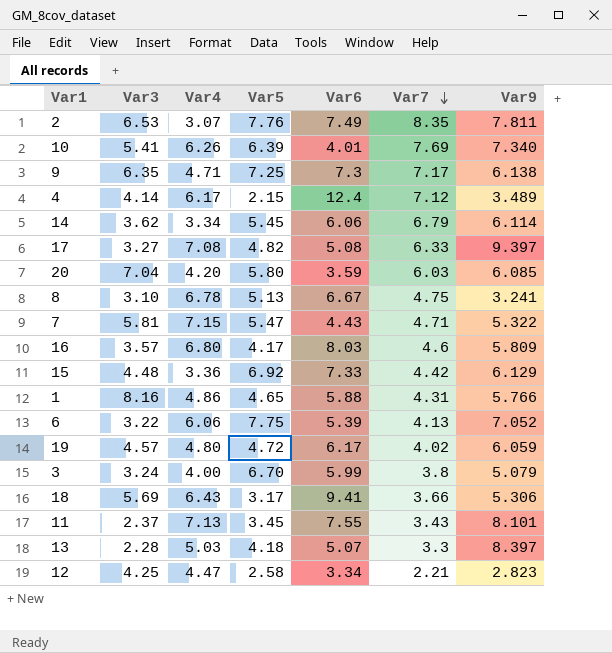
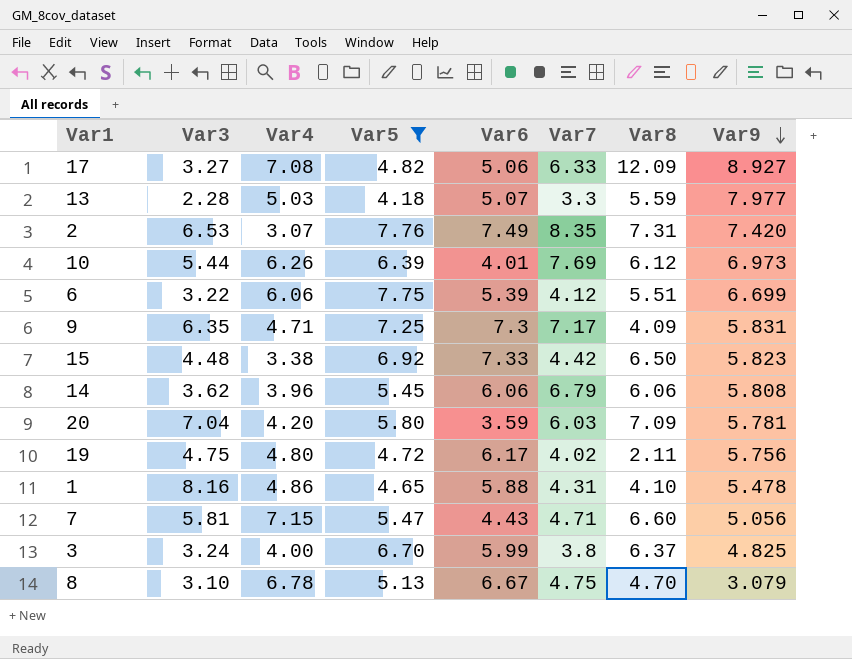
filter: none -> Var5 >= 4.18
row order: Var7 descending -> Var9 descending
column Var8 | position: none -> 7
17 | Var6: 5.08 -> 5.06
17 | Var9: 9.397 -> 8.927
13 | Var9: 8.397 -> 7.977
2 | Var9: 7.811 -> 7.420
10 | Var3: 5.41 -> 5.44
10 | Var9: 7.340 -> 6.973
6 | Var7: 4.13 -> 4.12
6 | Var9: 7.052 -> 6.699
9 | Var9: 6.138 -> 5.831
15 | Var4: 3.36 -> 3.38
15 | Var9: 6.129 -> 5.823
14 | Var4: 3.34 -> 3.96
14 | Var9: 6.114 -> 5.808
20 | Var9: 6.085 -> 5.781
19 | Var3: 4.57 -> 4.75
19 | Var9: 6.059 -> 5.756
1 | Var9: 5.766 -> 5.478
7 | Var9: 5.322 -> 5.056
3 | Var9: 5.079 -> 4.825
8 | Var9: 3.241 -> 3.079

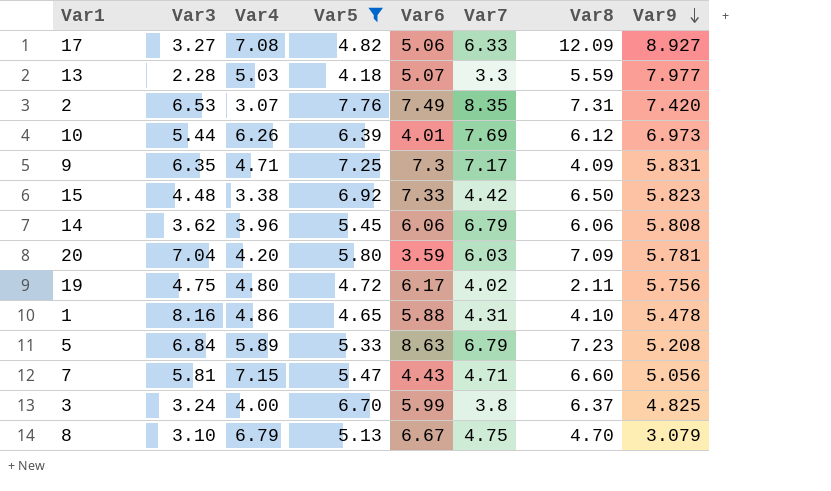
row 6: 3.22 | 6.06 | 7.75 | 5.39 | 4.12 | 5.51 | 6.699 -> none
row 5: none -> 6.84 | 5.89 | 5.33 | 8.63 | 6.79 | 7.23 | 5.208
8 | Var4: 6.78 -> 6.79

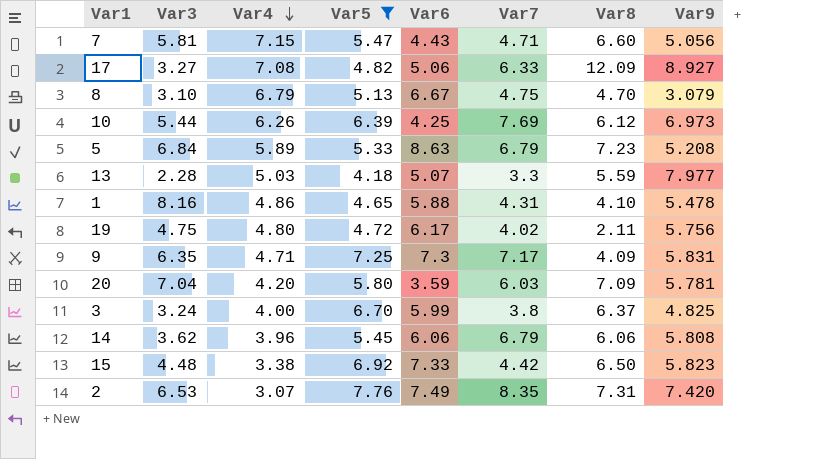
row order: Var9 descending -> Var4 descending
10 | Var6: 4.01 -> 4.25

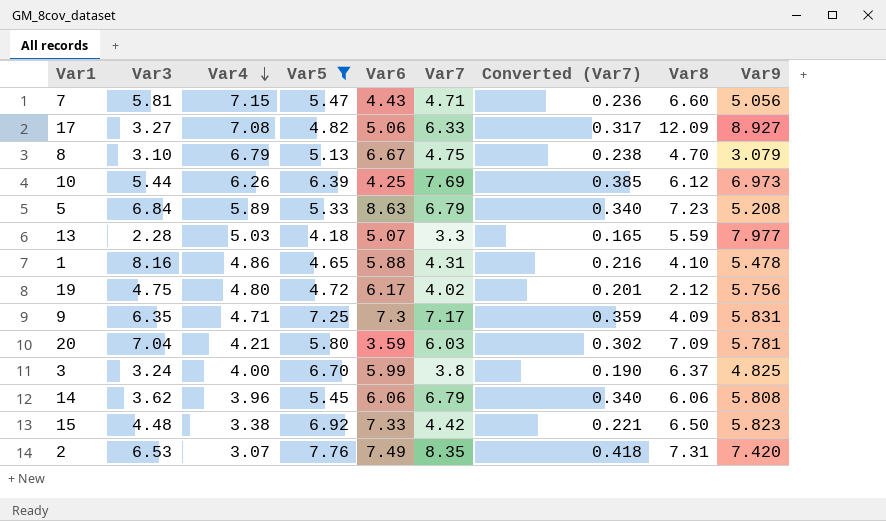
column Converted (Var7) | formula: none -> [Var7] * 0.05
19 | Var8: 2.11 -> 2.12
20 | Var4: 4.20 -> 4.21

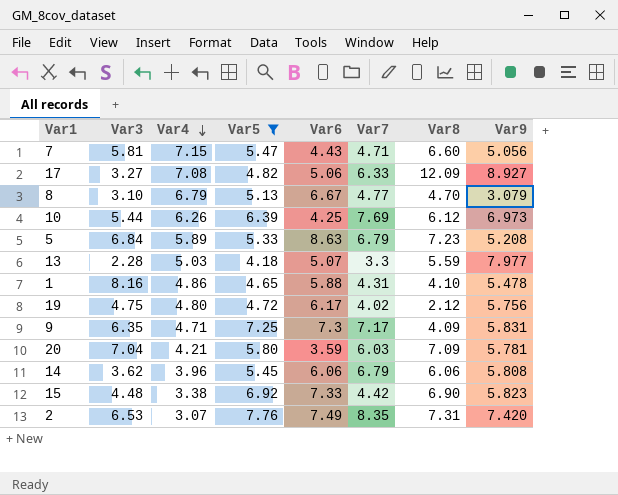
column Converted (Var7) | formula: [Var7] * 0.05 -> none
row 3: 3.24 | 4.00 | 6.70 | 5.99 | 3.8 | 0.190 | 6.37 | 4.825 -> none
8 | Var7: 4.75 -> 4.77
15 | Var8: 6.50 -> 6.90

